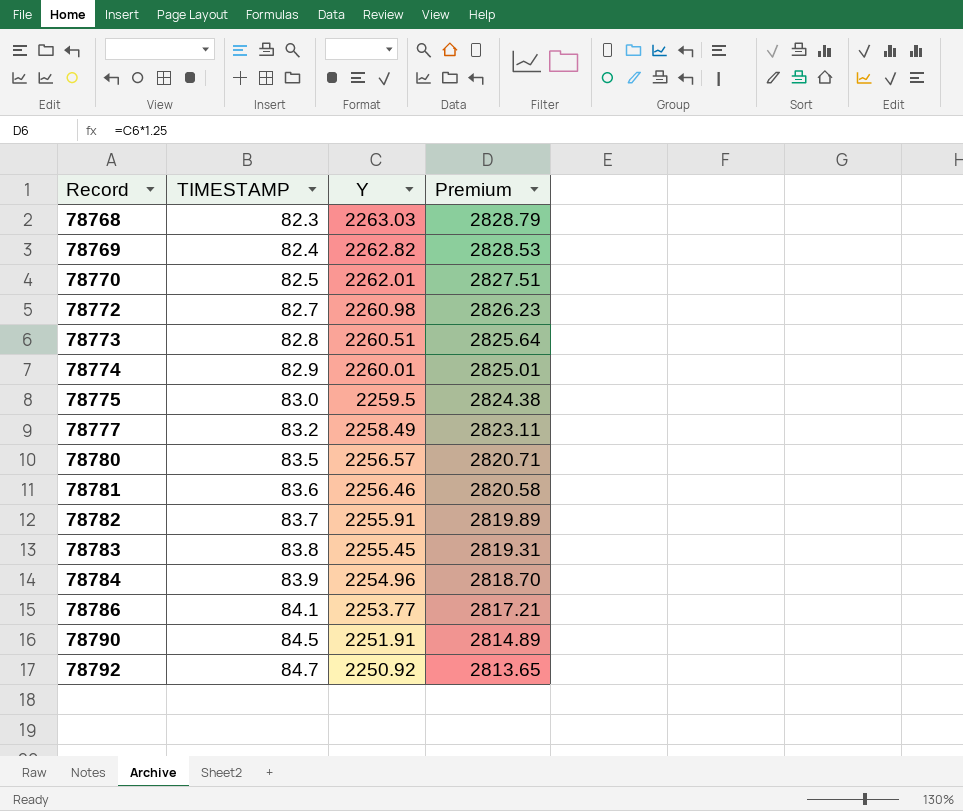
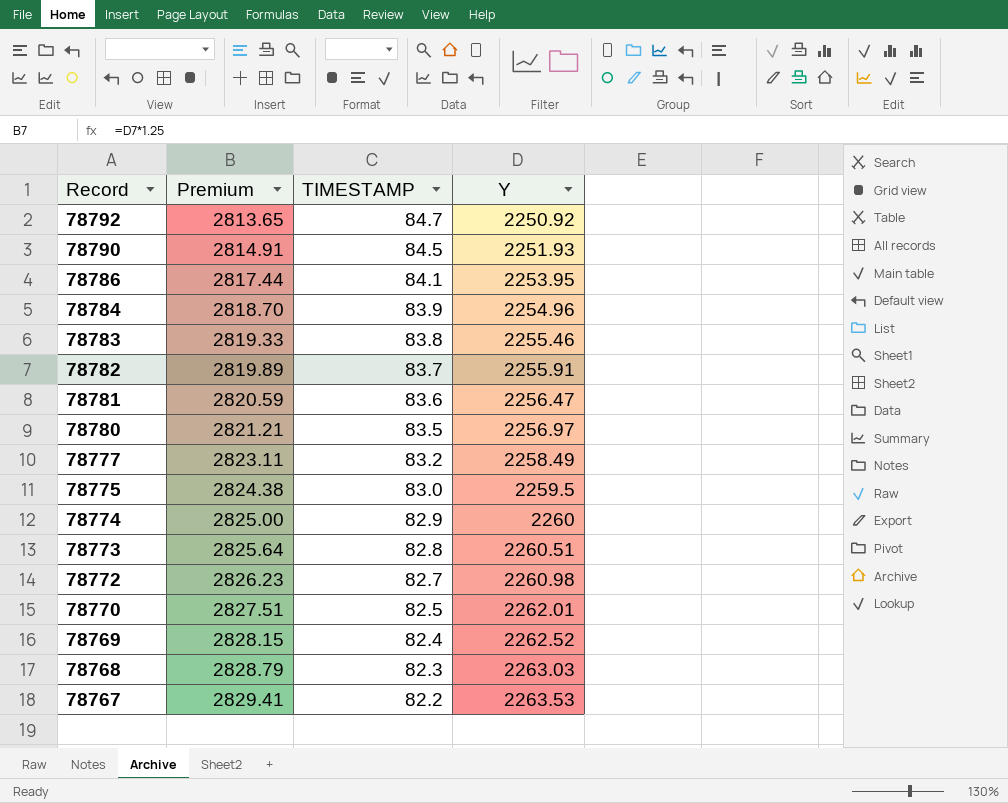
row order: Record ascending -> Record descending
column Premium | position: 4 -> 2
78790 | Premium: 2814.89 -> 2814.91
78790 | Y: 2251.91 -> 2251.93
78786 | Premium: 2817.21 -> 2817.44
78786 | Y: 2253.77 -> 2253.95
78783 | Premium: 2819.31 -> 2819.33
78783 | Y: 2255.45 -> 2255.46
78781 | Premium: 2820.58 -> 2820.59
78781 | Y: 2256.46 -> 2256.47
78780 | Premium: 2820.71 -> 2821.21
78780 | Y: 2256.57 -> 2256.97
78774 | Premium: 2825.01 -> 2825.00
78774 | Y: 2260.01 -> 2260
78769 | Premium: 2828.53 -> 2828.15
78769 | Y: 2262.82 -> 2262.52
row 78767: none -> 2829.41 | 82.2 | 2263.53

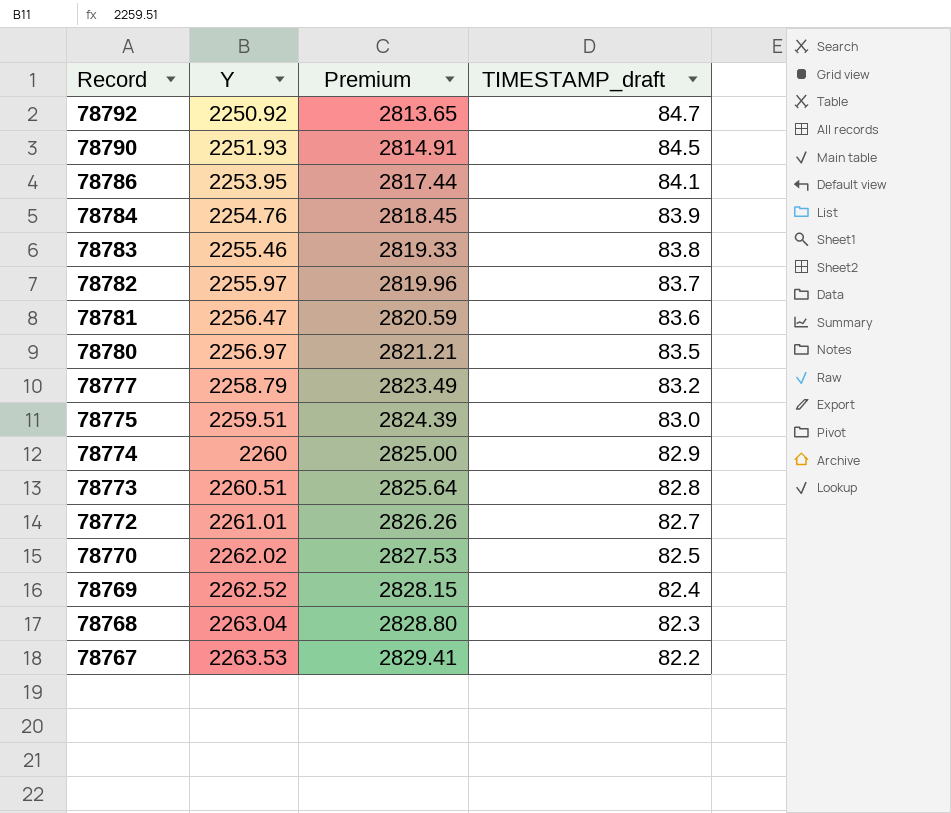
column Y | position: 4 -> 2
column name: TIMESTAMP -> TIMESTAMP_draft
78784 | Y: 2254.96 -> 2254.76
78784 | Premium: 2818.70 -> 2818.45
78782 | Y: 2255.91 -> 2255.97
78782 | Premium: 2819.89 -> 2819.96
78777 | Y: 2258.49 -> 2258.79
78777 | Premium: 2823.11 -> 2823.49
78775 | Y: 2259.5 -> 2259.51
78775 | Premium: 2824.38 -> 2824.39
78772 | Y: 2260.98 -> 2261.01
78772 | Premium: 2826.23 -> 2826.26
78770 | Y: 2262.01 -> 2262.02
78770 | Premium: 2827.51 -> 2827.53
78768 | Y: 2263.03 -> 2263.04
78768 | Premium: 2828.79 -> 2828.80

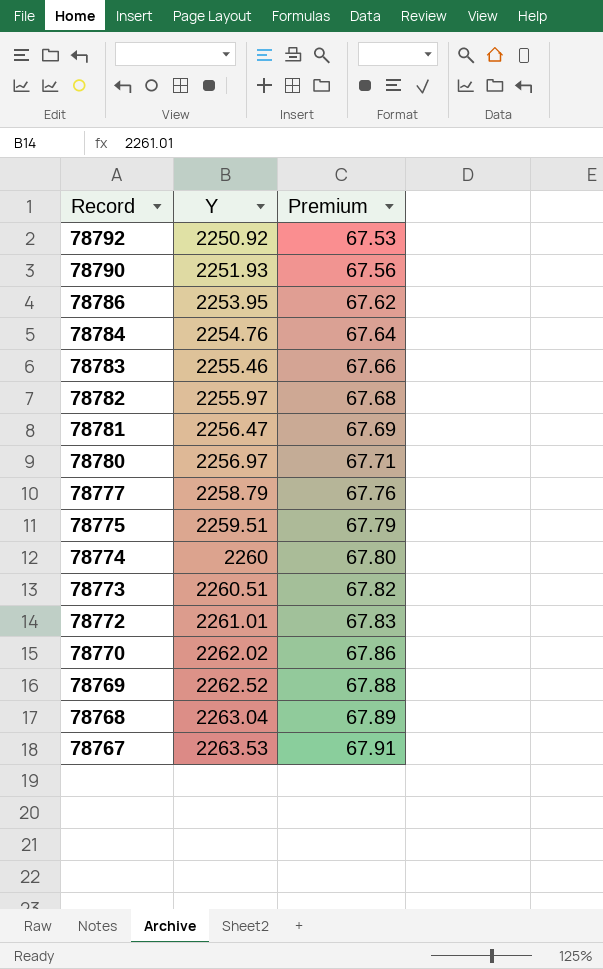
column TIMESTAMP_draft | position: 4 -> none
column Premium | formula: [Y] * 1.25 -> [Y] * 0.03

